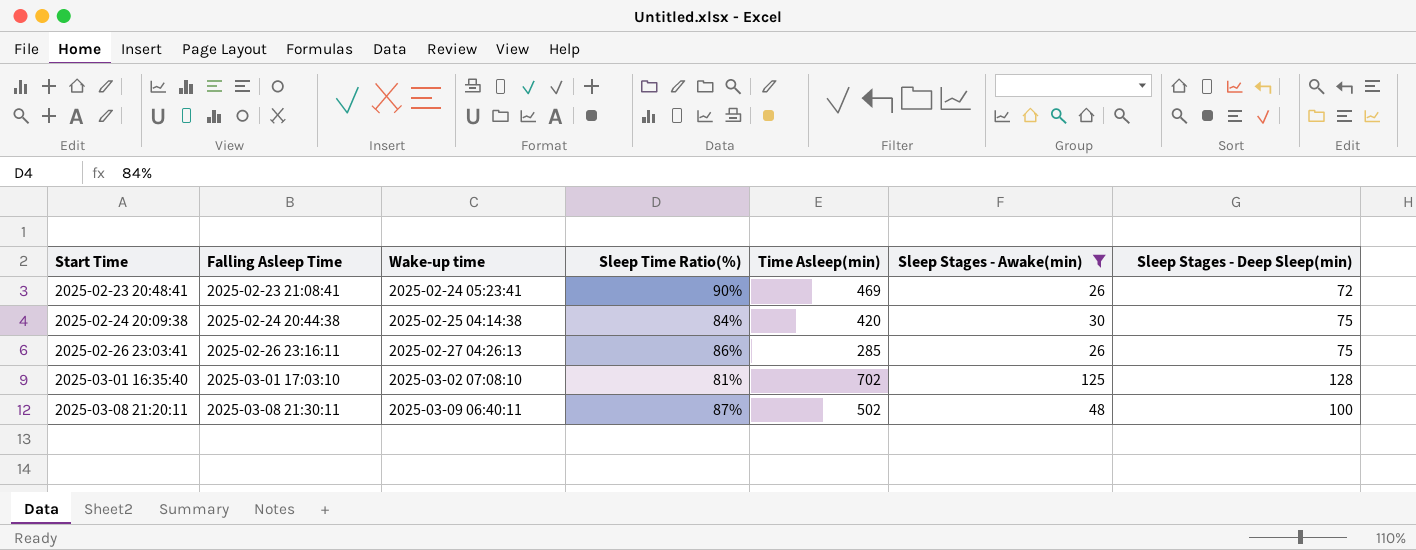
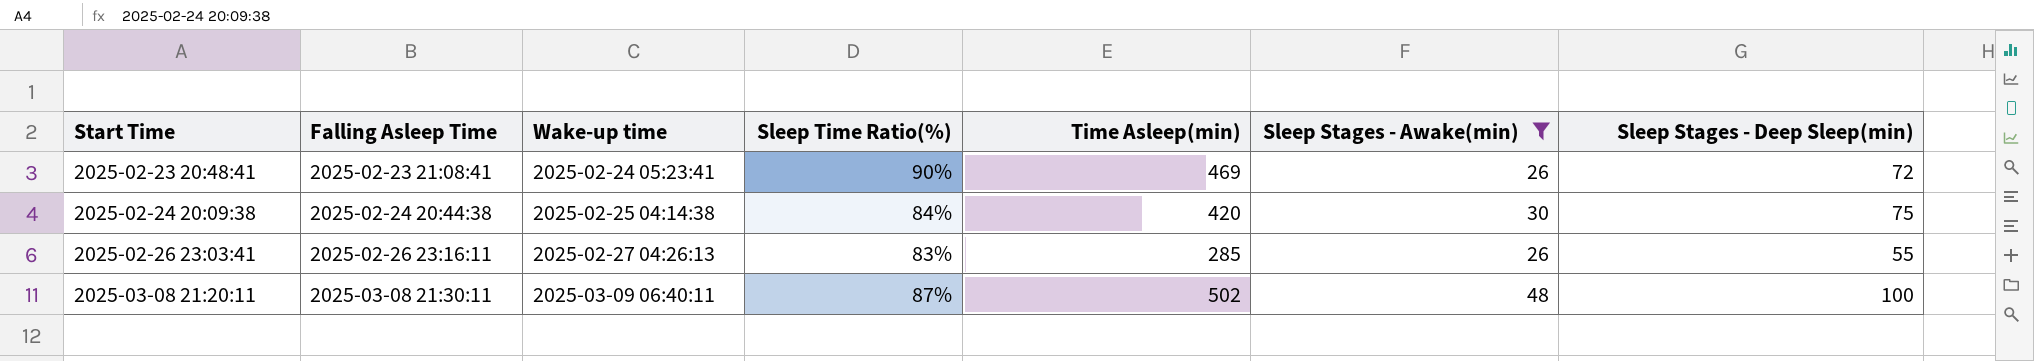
row 2025-03-01 16:35:40: 2025-03-01 17:03:10 | 2025-03-02 07:08:10 | 81% | 702 | 125 | 128 -> none
2025-02-26 23:03:41 | Sleep Time Ratio(%): 86% -> 83%
2025-02-26 23:03:41 | Sleep Stages - Deep Sleep(min): 75 -> 55

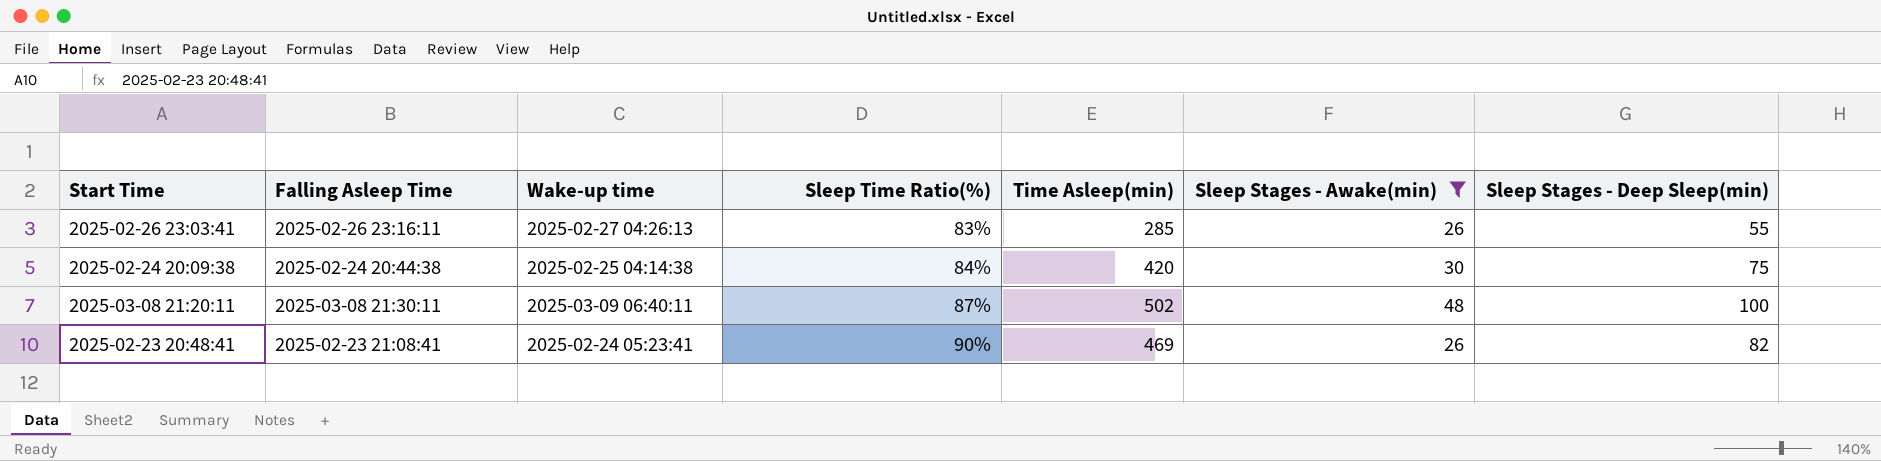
row order: Start Time ascending -> Sleep Time Ratio(%) ascending
2025-02-23 20:48:41 | Sleep Stages - Deep Sleep(min): 72 -> 82

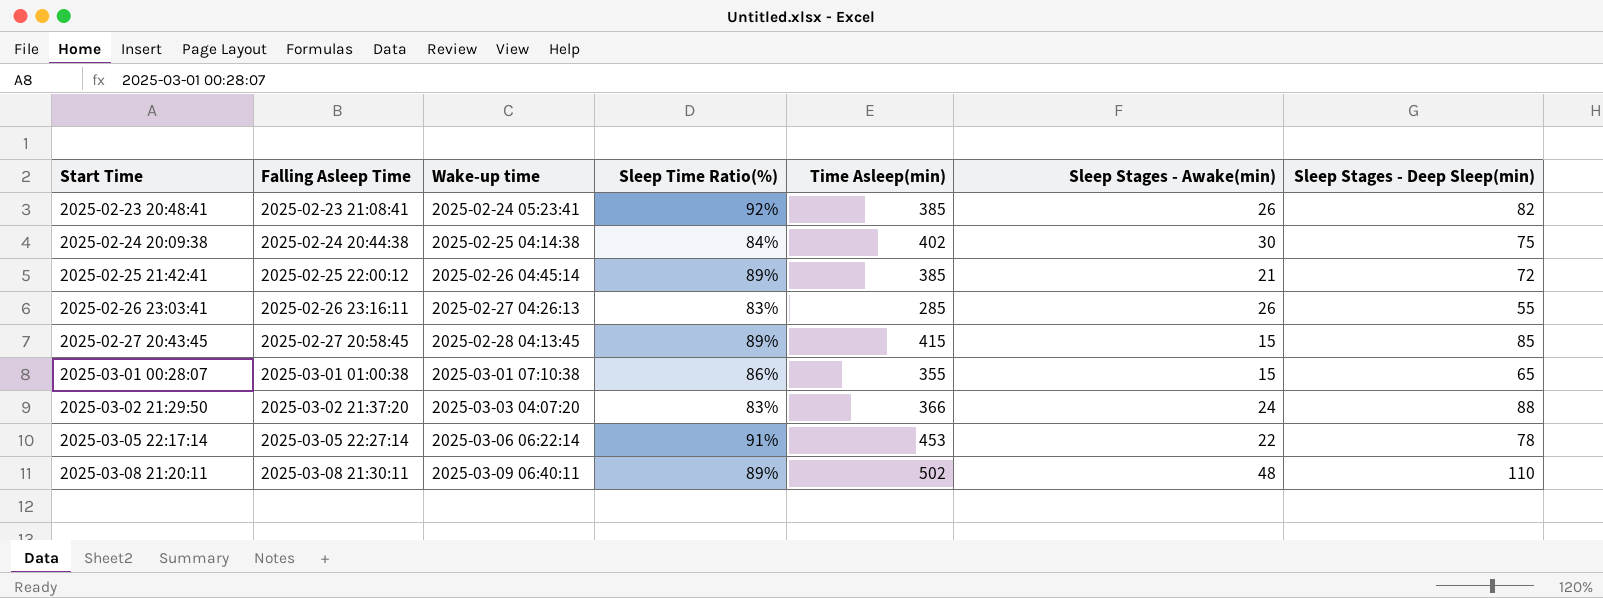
filter: Sleep Stages - Awake(min) >= 26 -> none
row order: Sleep Time Ratio(%) ascending -> Start Time ascending
2025-02-23 20:48:41 | Sleep Time Ratio(%): 90% -> 92%
2025-02-23 20:48:41 | Time Asleep(min): 469 -> 385
2025-02-24 20:09:38 | Time Asleep(min): 420 -> 402
2025-03-08 21:20:11 | Sleep Time Ratio(%): 87% -> 89%
2025-03-08 21:20:11 | Sleep Stages - Deep Sleep(min): 100 -> 110

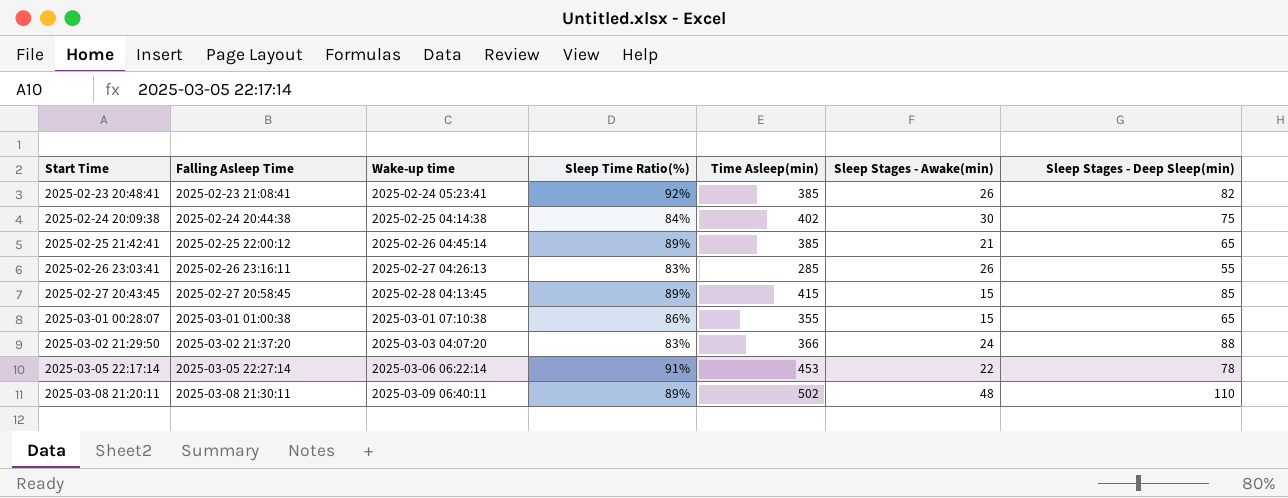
2025-02-25 21:42:41 | Sleep Stages - Deep Sleep(min): 72 -> 65

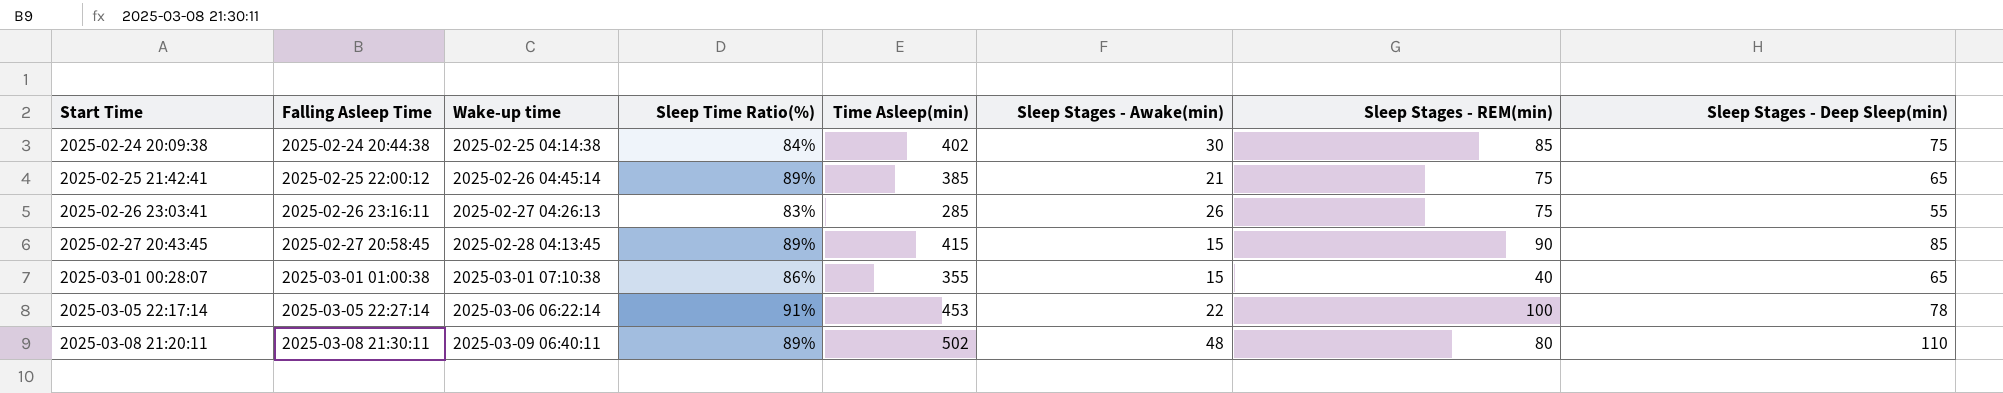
column Sleep Stages - REM(min) | position: none -> 7
row 2025-02-23 20:48:41: 2025-02-23 21:08:41 | 2025-02-24 05:23:41 | 92% | 385 | 26 | 82 -> none
row 2025-03-02 21:29:50: 2025-03-02 21:37:20 | 2025-03-03 04:07:20 | 83% | 366 | 24 | 88 -> none

